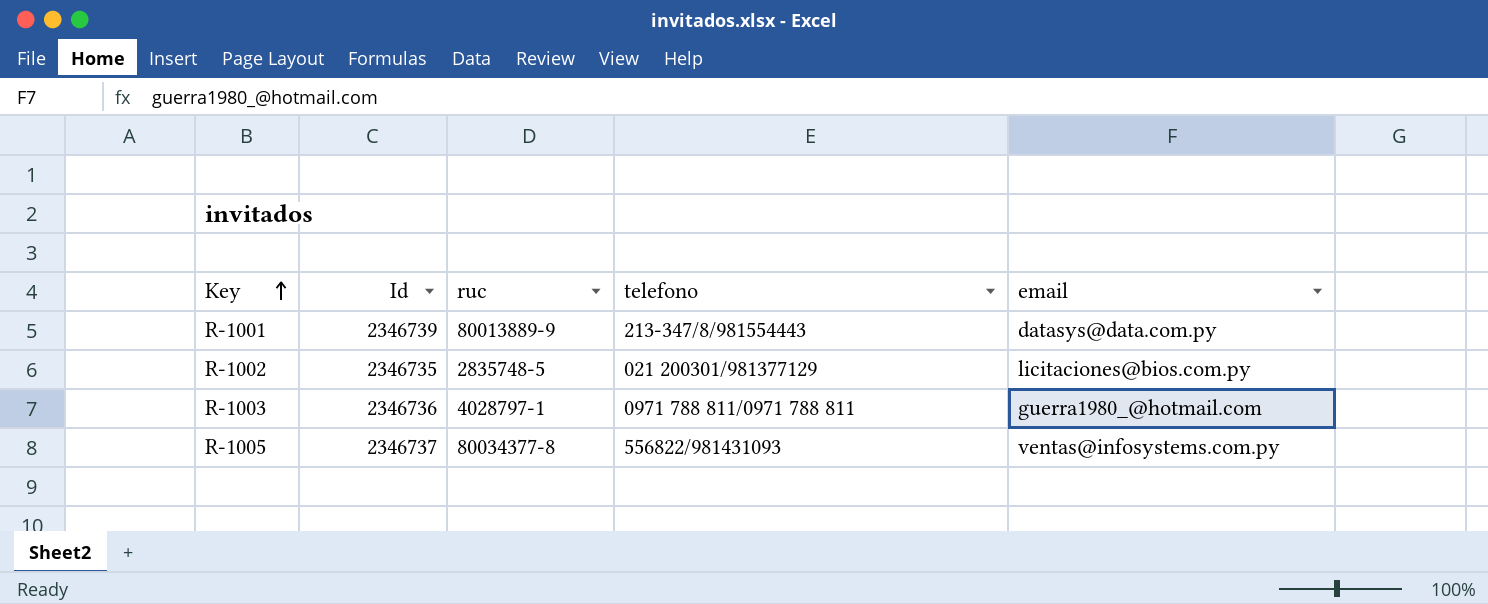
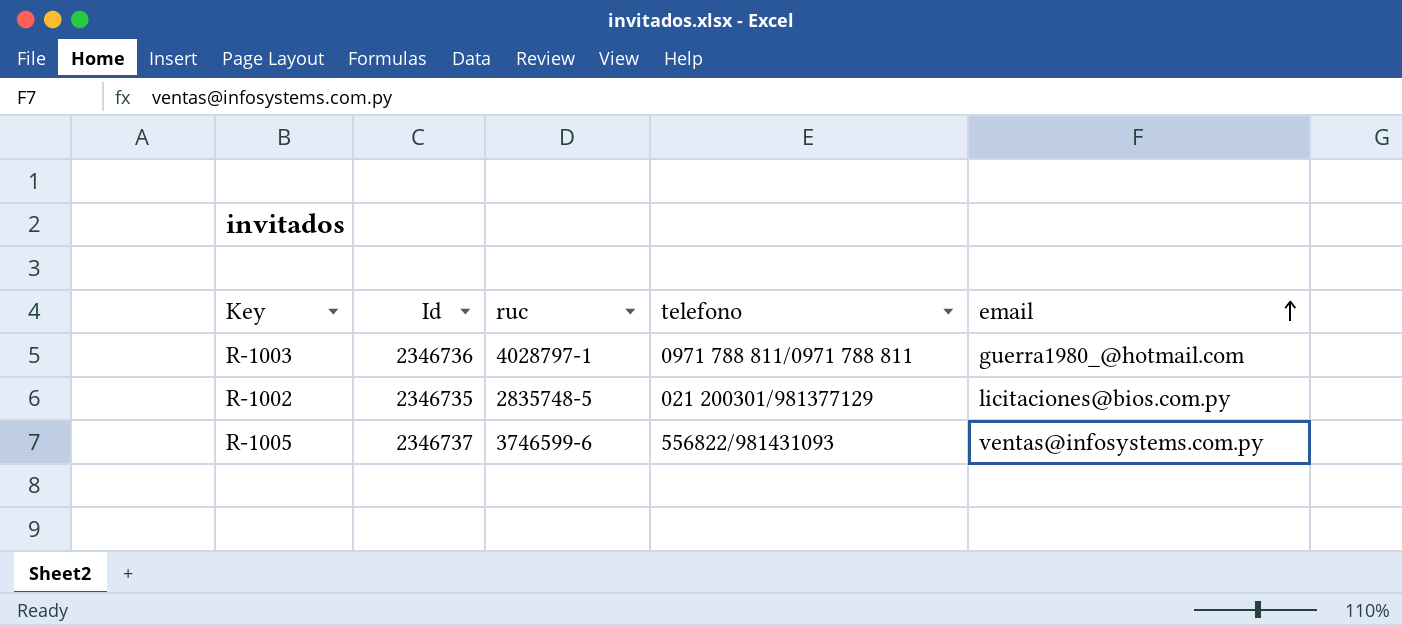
row order: Key ascending -> email ascending
row R-1001: 2346739 | 80013889-9 | 213-347/8/981554443 | datasys@data.com.py -> none
R-1005 | ruc: 80034377-8 -> 3746599-6

